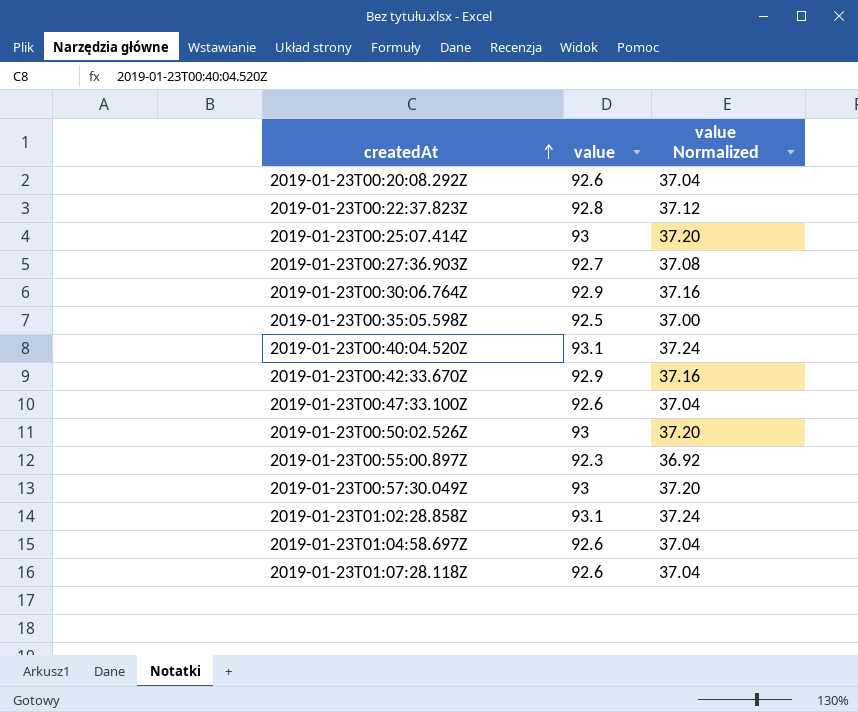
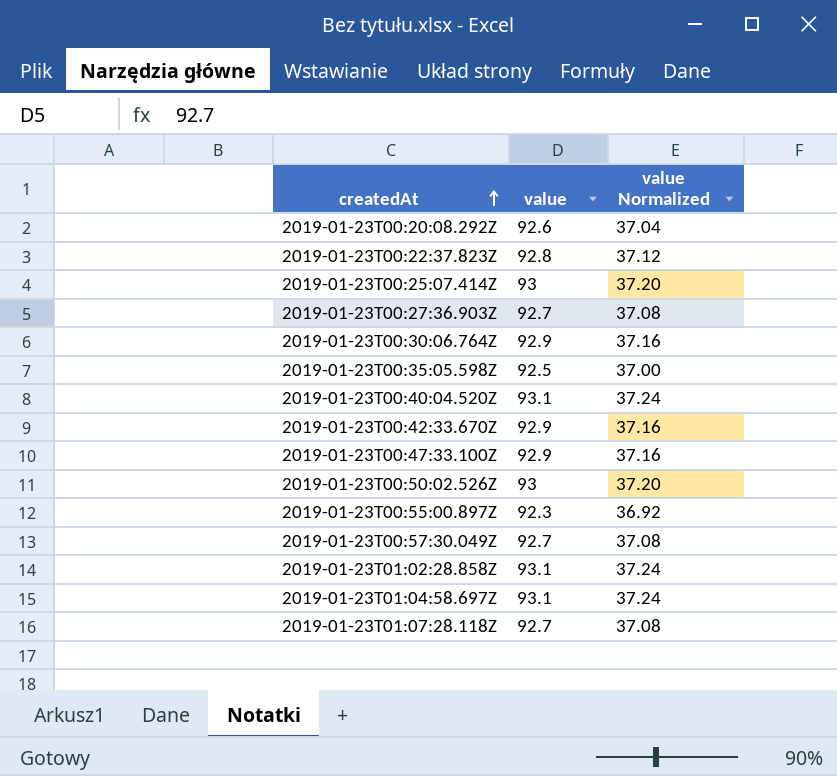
2019-01-23T00:47:33.100Z | value: 92.6 -> 92.9
2019-01-23T00:47:33.100Z | value Normalized: 37.04 -> 37.16
2019-01-23T00:57:30.049Z | value: 93 -> 92.7
2019-01-23T00:57:30.049Z | value Normalized: 37.20 -> 37.08
2019-01-23T01:04:58.697Z | value: 92.6 -> 93.1
2019-01-23T01:04:58.697Z | value Normalized: 37.04 -> 37.24
2019-01-23T01:07:28.118Z | value: 92.6 -> 92.7
2019-01-23T01:07:28.118Z | value Normalized: 37.04 -> 37.08

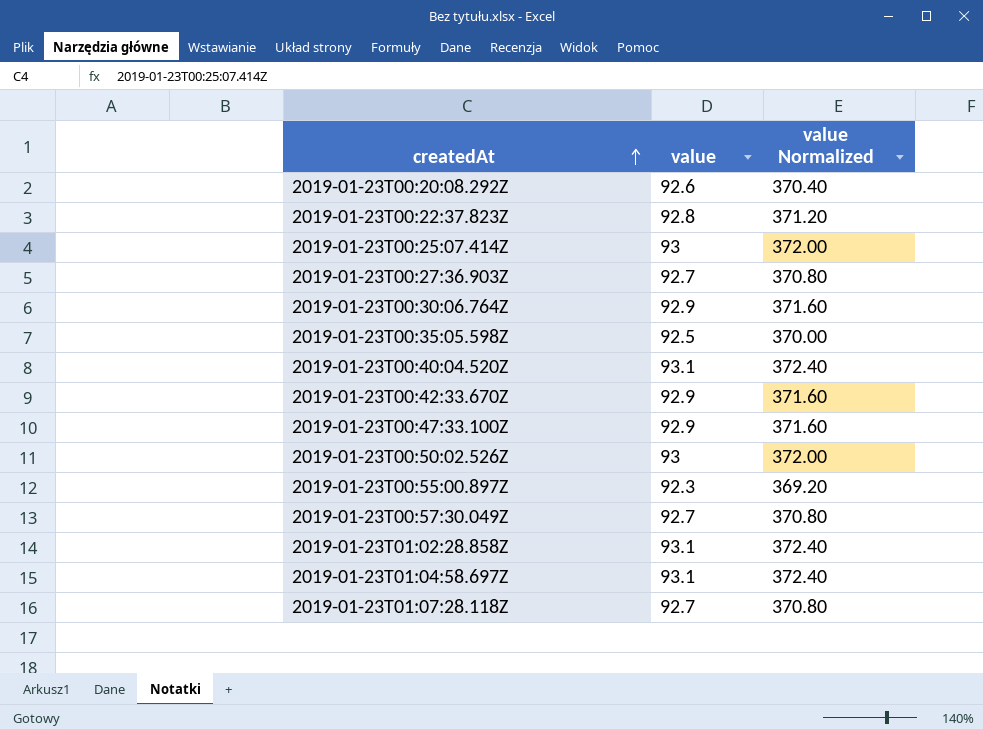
column value Normalized | formula: [value] * 0.4 -> [value] * 4

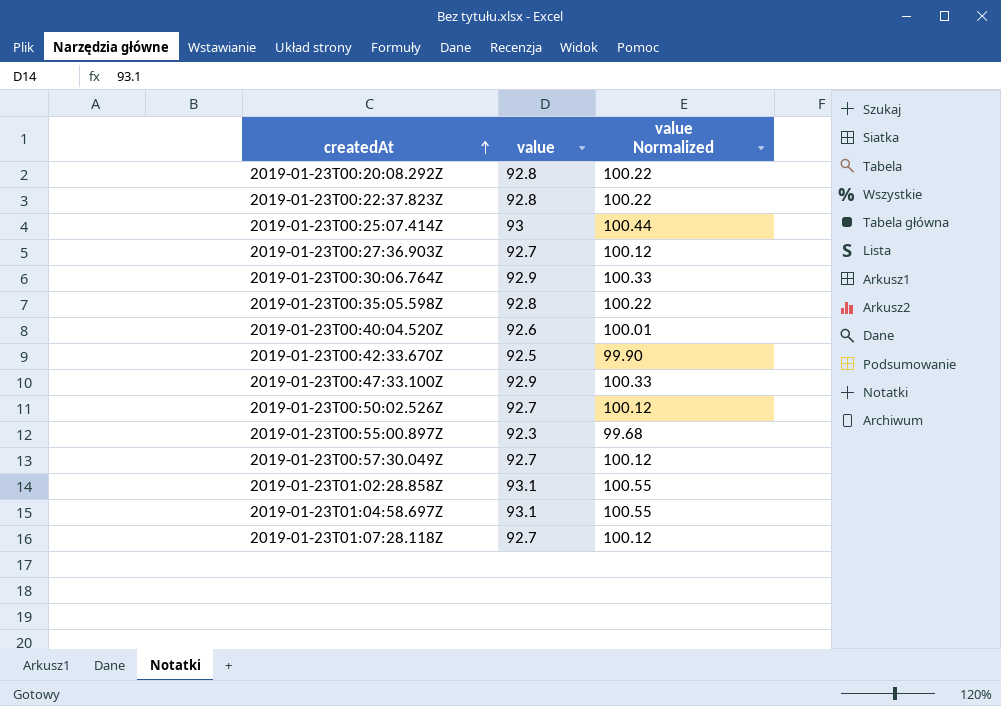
column value Normalized | formula: [value] * 4 -> [value] * 1.08
2019-01-23T00:20:08.292Z | value: 92.6 -> 92.8
2019-01-23T00:35:05.598Z | value: 92.5 -> 92.8
2019-01-23T00:40:04.520Z | value: 93.1 -> 92.6
2019-01-23T00:42:33.670Z | value: 92.9 -> 92.5
2019-01-23T00:50:02.526Z | value: 93 -> 92.7

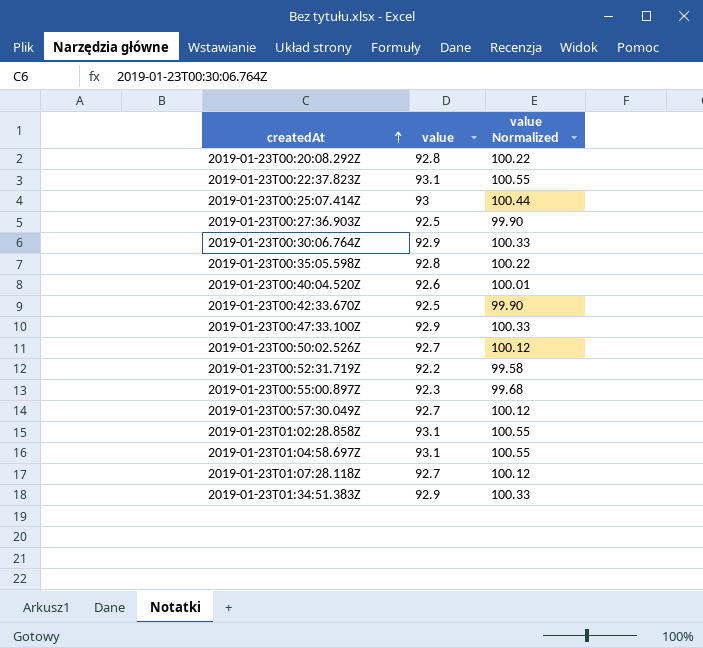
2019-01-23T00:22:37.823Z | value: 92.8 -> 93.1
2019-01-23T00:22:37.823Z | value Normalized: 100.22 -> 100.55
2019-01-23T00:27:36.903Z | value: 92.7 -> 92.5
2019-01-23T00:27:36.903Z | value Normalized: 100.12 -> 99.90
row 2019-01-23T00:52:31.719Z: none -> 92.2 | 99.58
row 2019-01-23T01:34:51.383Z: none -> 92.9 | 100.33

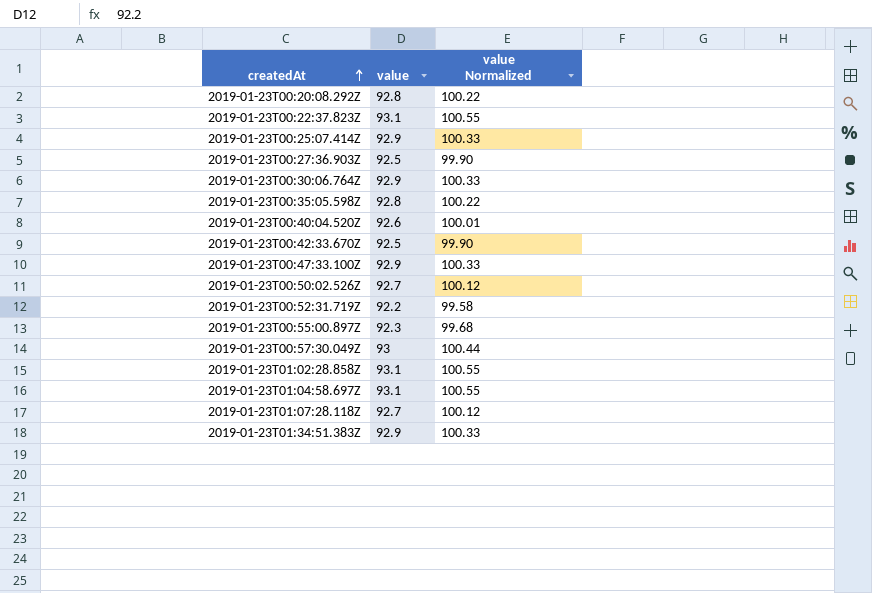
2019-01-23T00:25:07.414Z | value: 93 -> 92.9
2019-01-23T00:25:07.414Z | value Normalized: 100.44 -> 100.33
2019-01-23T00:57:30.049Z | value: 92.7 -> 93
2019-01-23T00:57:30.049Z | value Normalized: 100.12 -> 100.44

